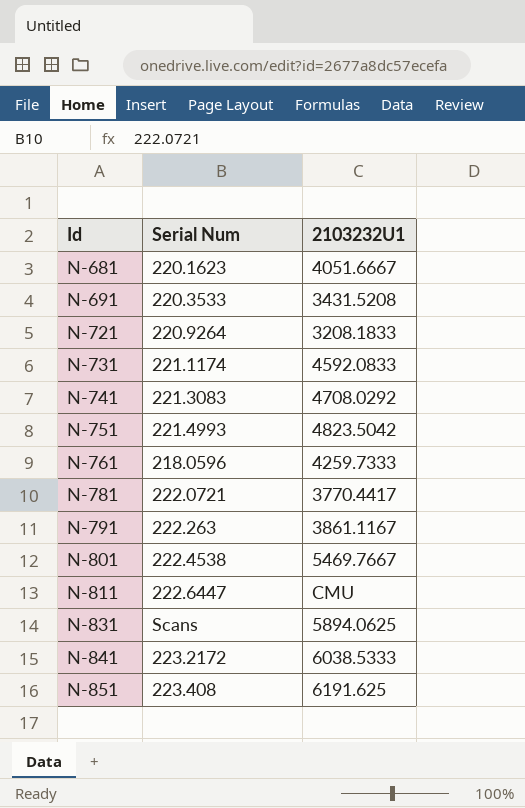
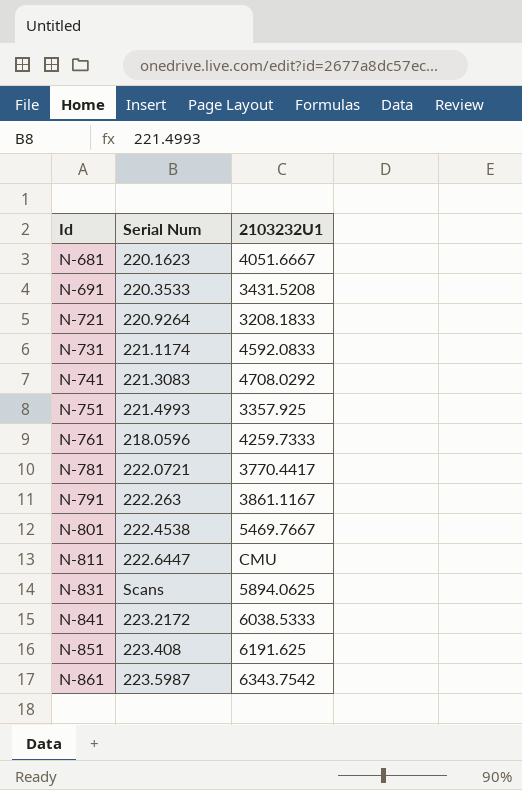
N-751 | 2103232U1: 4823.5042 -> 3357.925
row N-861: none -> 223.5987 | 6343.7542

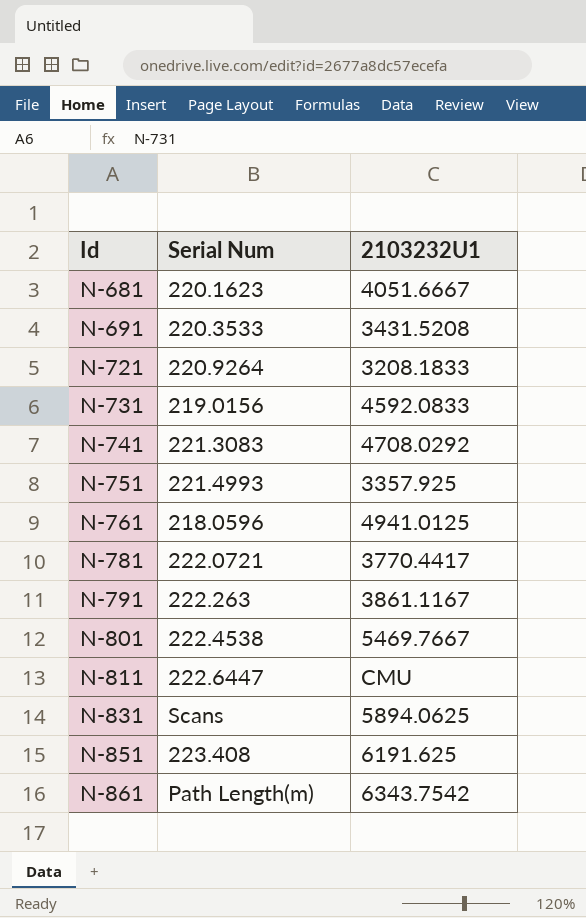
row N-841: 223.2172 | 6038.5333 -> none
N-731 | Serial Num: 221.1174 -> 219.0156
N-761 | 2103232U1: 4259.7333 -> 4941.0125
N-861 | Serial Num: 223.5987 -> Path Length(m)

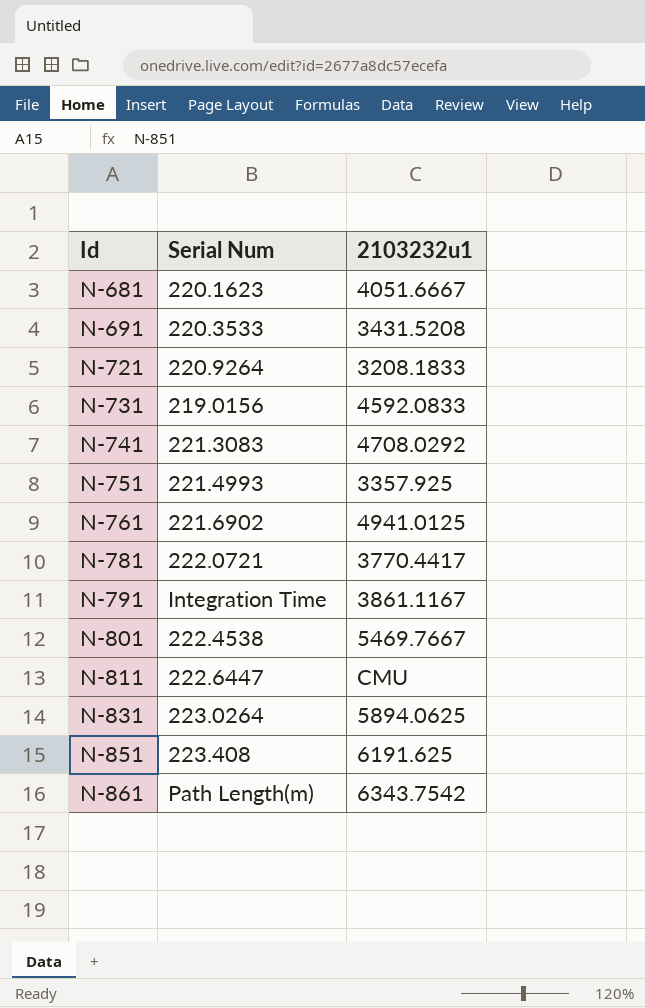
column name: 2103232U1 -> 2103232u1
N-761 | Serial Num: 218.0596 -> 221.6902
N-791 | Serial Num: 222.263 -> Integration Time
N-831 | Serial Num: Scans -> 223.0264

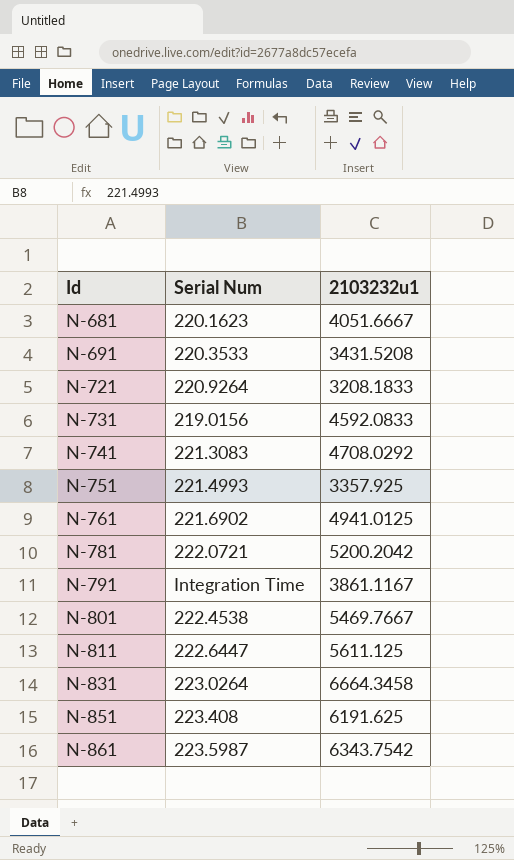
N-781 | 2103232u1: 3770.4417 -> 5200.2042
N-811 | 2103232u1: CMU -> 5611.125
N-831 | 2103232u1: 5894.0625 -> 6664.3458
N-861 | Serial Num: Path Length(m) -> 223.5987

